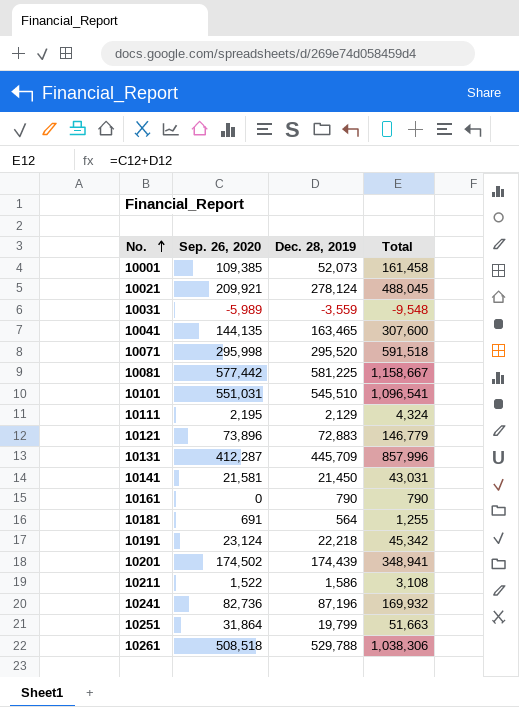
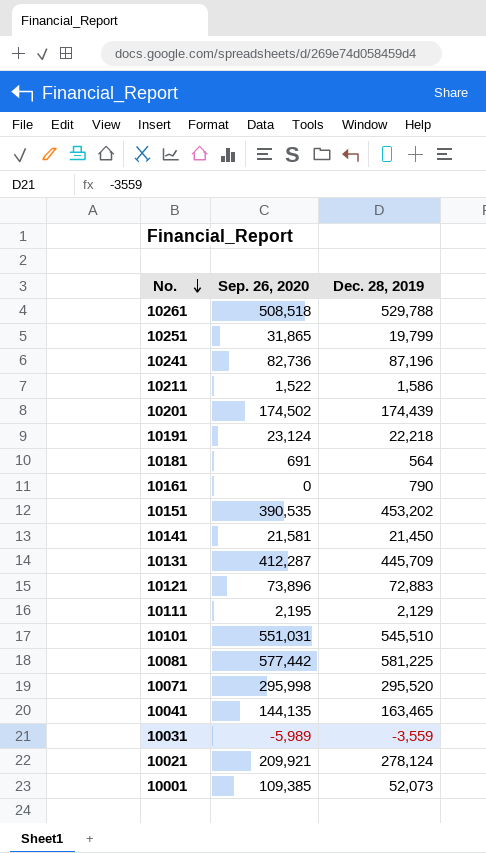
row order: No. ascending -> No. descending
column Total | formula: [Sep. 26, 2020] + [Dec. 28, 2019] -> none
10251 | Sep. 26, 2020: 31,864 -> 31,865
row 10151: none -> 390,535 | 453,202

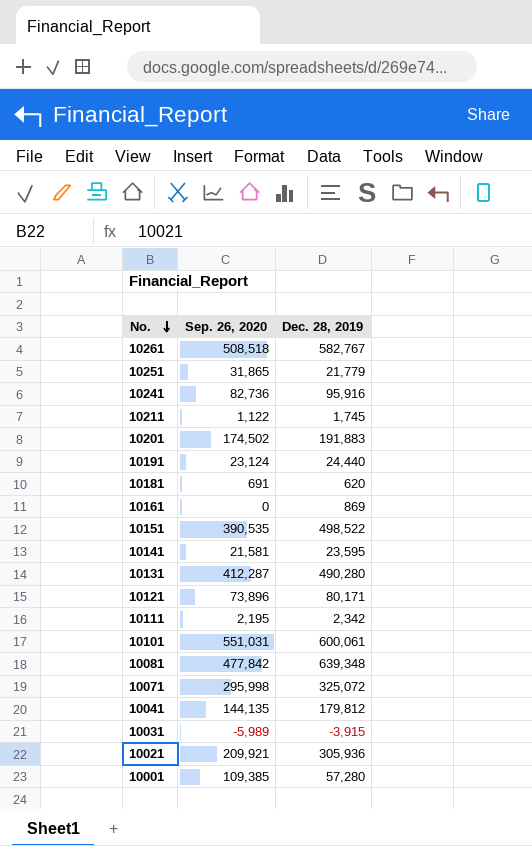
10261 | Dec. 28, 2019: 529,788 -> 582,767
10251 | Dec. 28, 2019: 19,799 -> 21,779
10241 | Dec. 28, 2019: 87,196 -> 95,916
10211 | Sep. 26, 2020: 1,522 -> 1,122
10211 | Dec. 28, 2019: 1,586 -> 1,745
10201 | Dec. 28, 2019: 174,439 -> 191,883
10191 | Dec. 28, 2019: 22,218 -> 24,440
10181 | Dec. 28, 2019: 564 -> 620
10161 | Dec. 28, 2019: 790 -> 869
10151 | Dec. 28, 2019: 453,202 -> 498,522
10141 | Dec. 28, 2019: 21,450 -> 23,595
10131 | Dec. 28, 2019: 445,709 -> 490,280
10121 | Dec. 28, 2019: 72,883 -> 80,171
10111 | Dec. 28, 2019: 2,129 -> 2,342
10101 | Dec. 28, 2019: 545,510 -> 600,061
10081 | Sep. 26, 2020: 577,442 -> 477,842
10081 | Dec. 28, 2019: 581,225 -> 639,348
10071 | Dec. 28, 2019: 295,520 -> 325,072
10041 | Dec. 28, 2019: 163,465 -> 179,812
10031 | Dec. 28, 2019: -3,559 -> -3,915
10021 | Dec. 28, 2019: 278,124 -> 305,936
10001 | Dec. 28, 2019: 52,073 -> 57,280

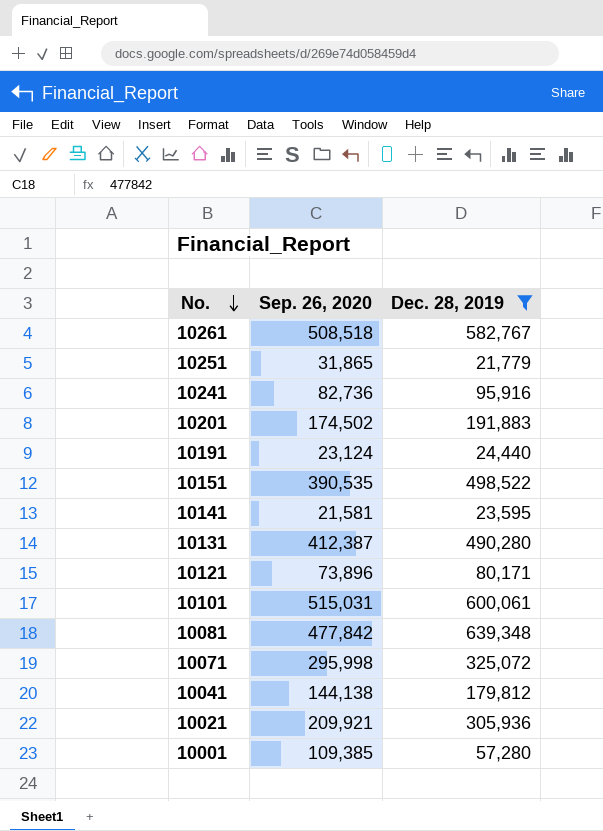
filter: none -> Dec. 28, 2019 >= 21,779
10131 | Sep. 26, 2020: 412,287 -> 412,387
10101 | Sep. 26, 2020: 551,031 -> 515,031
10041 | Sep. 26, 2020: 144,135 -> 144,138

